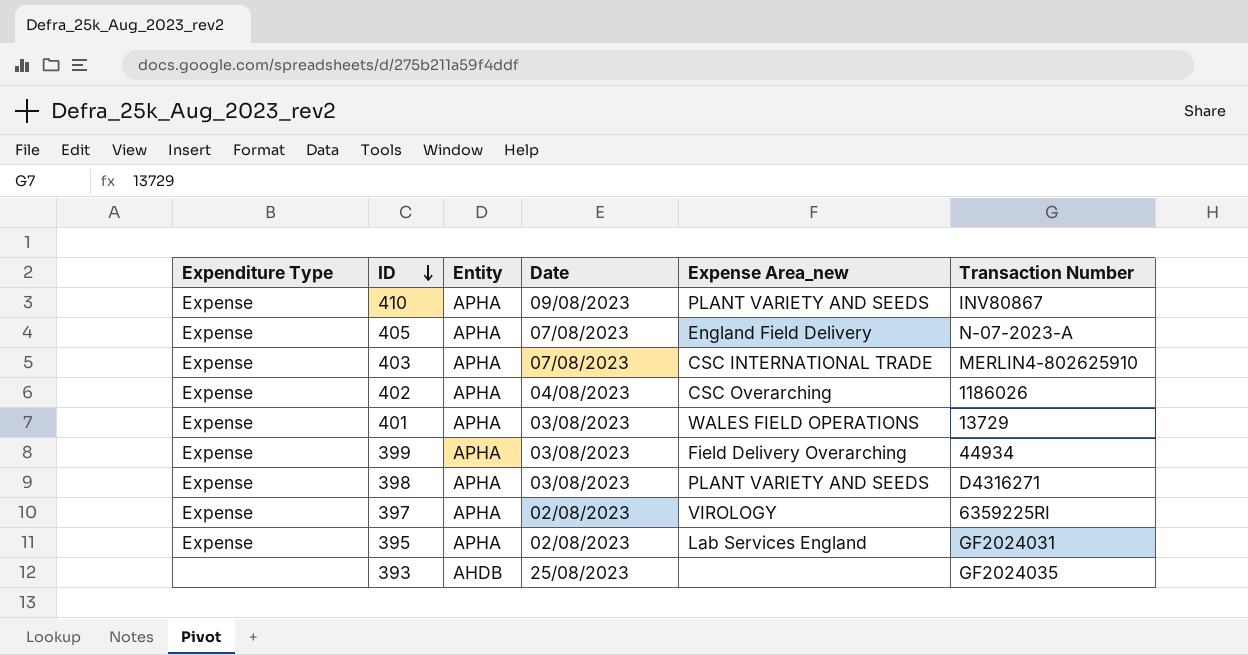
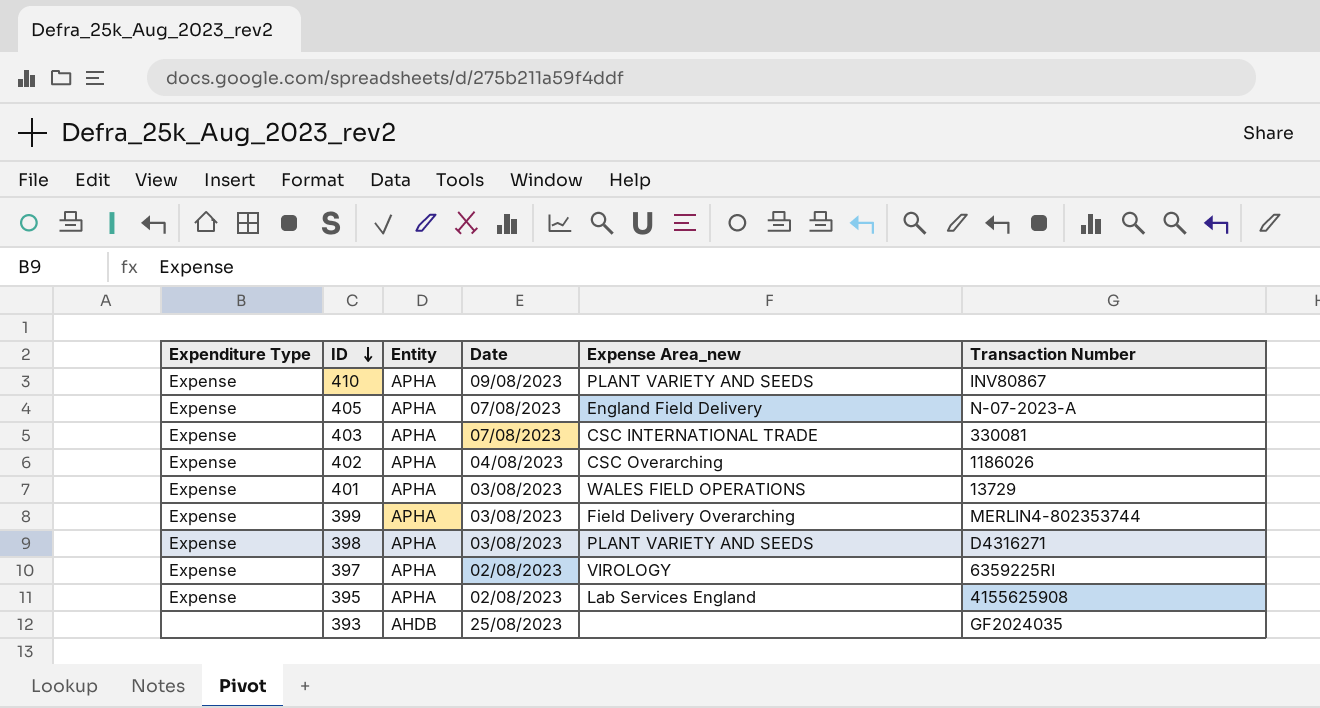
403 | Transaction Number: MERLIN4-802625910 -> 330081
399 | Transaction Number: 44934 -> MERLIN4-802353744
395 | Transaction Number: GF2024031 -> 4155625908

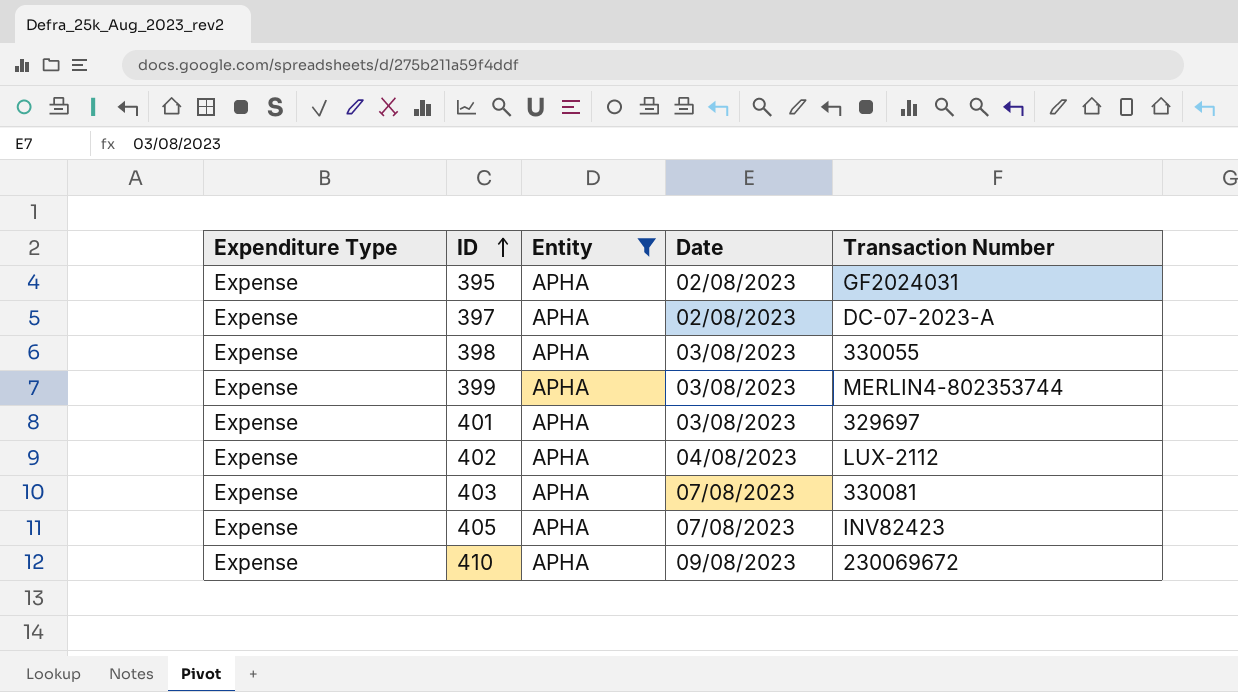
filter: none -> Entity = APHA
row order: ID descending -> ID ascending
column Expense Area_new | position: 5 -> none
395 | Transaction Number: 4155625908 -> GF2024031
397 | Transaction Number: 6359225RI -> DC-07-2023-A
398 | Transaction Number: D4316271 -> 330055
401 | Transaction Number: 13729 -> 329697
402 | Transaction Number: 1186026 -> LUX-2112
405 | Transaction Number: N-07-2023-A -> INV82423
410 | Transaction Number: INV80867 -> 230069672

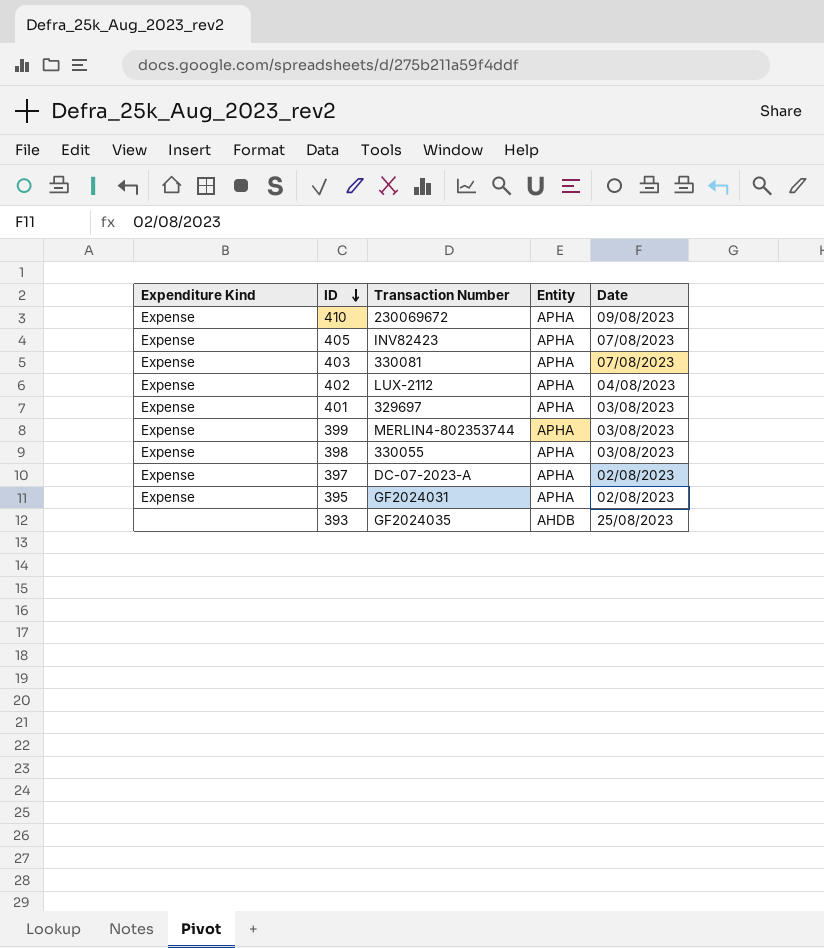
filter: Entity = APHA -> none
row order: ID ascending -> ID descending
column name: Expenditure Type -> Expenditure Kind
column Transaction Number | position: 5 -> 3

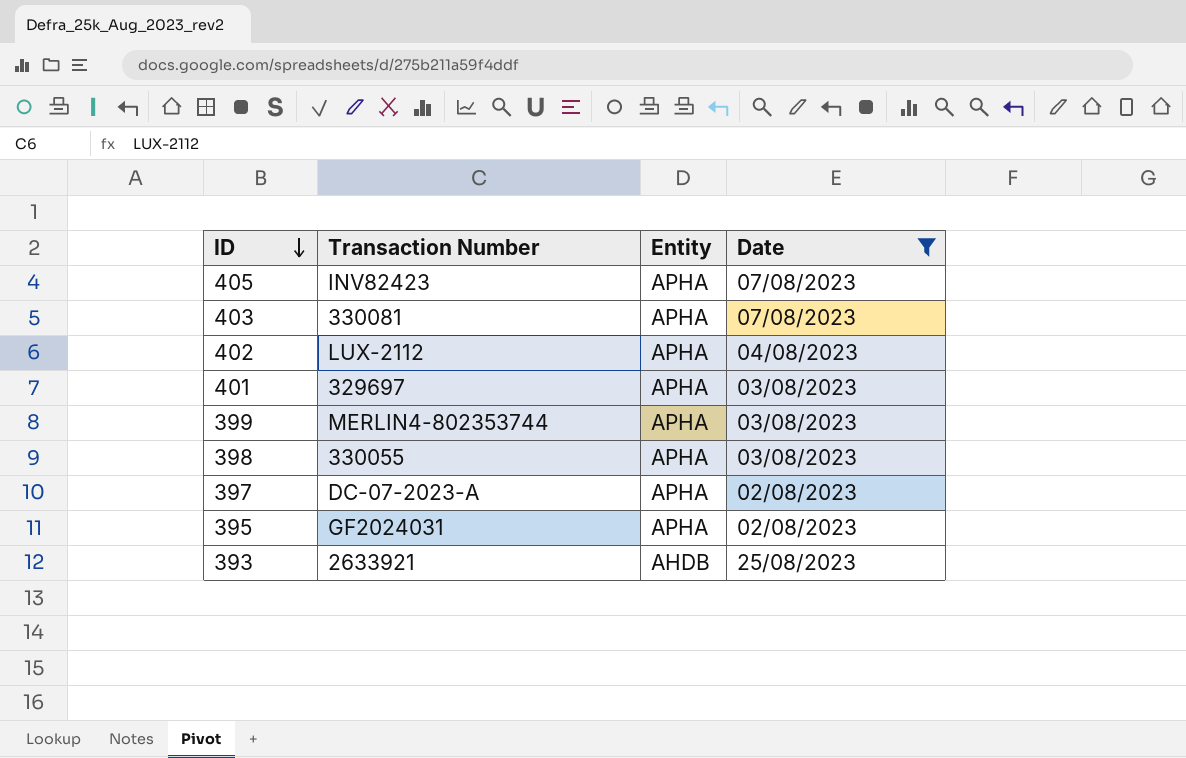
filter: none -> Date != 09/08/2023
column Expenditure Kind | position: 1 -> none
393 | Transaction Number: GF2024035 -> 2633921

